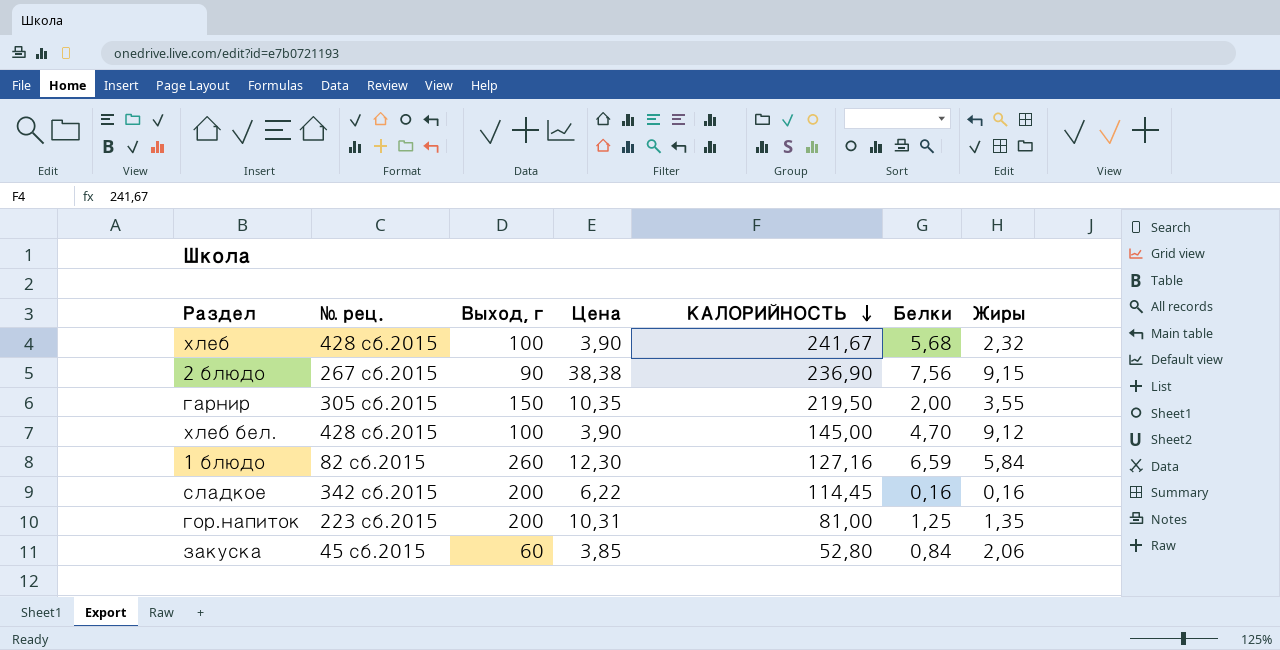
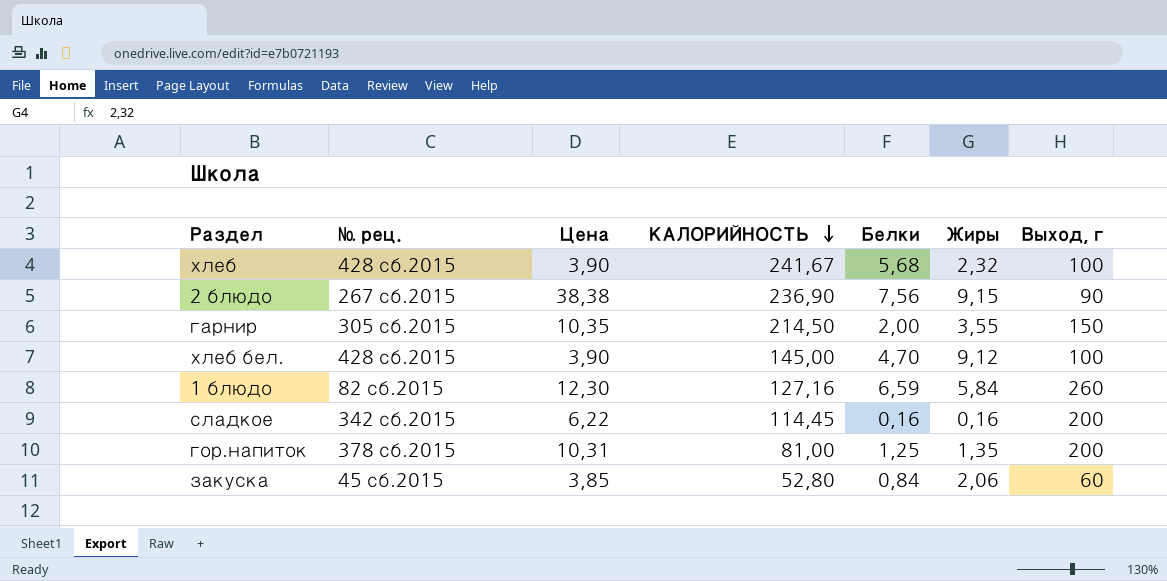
column Выход, г | position: 3 -> 7
гарнир | КАЛОРИЙНОСТЬ: 219,50 -> 214,50
гор.напиток | № рец.: 223 сб.2015 -> 378 сб.2015

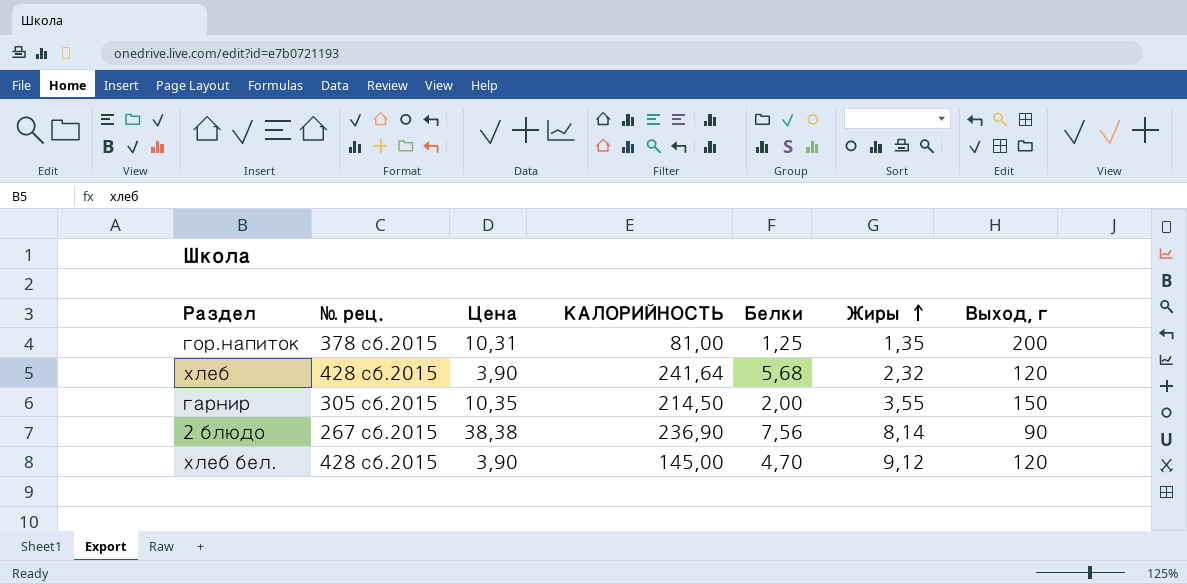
row order: КАЛОРИЙНОСТЬ descending -> Жиры ascending
row 1 блюдо: 82 сб.2015 | 12,30 | 127,16 | 6,59 | 5,84 | 260 -> none
row сладкое: 342 сб.2015 | 6,22 | 114,45 | 0,16 | 0,16 | 200 -> none
row закуска: 45 сб.2015 | 3,85 | 52,80 | 0,84 | 2,06 | 60 -> none
хлеб | КАЛОРИЙНОСТЬ: 241,67 -> 241,64
хлеб | Выход, г: 100 -> 120
2 блюдо | Жиры: 9,15 -> 8,14
хлеб бел. | Выход, г: 100 -> 120

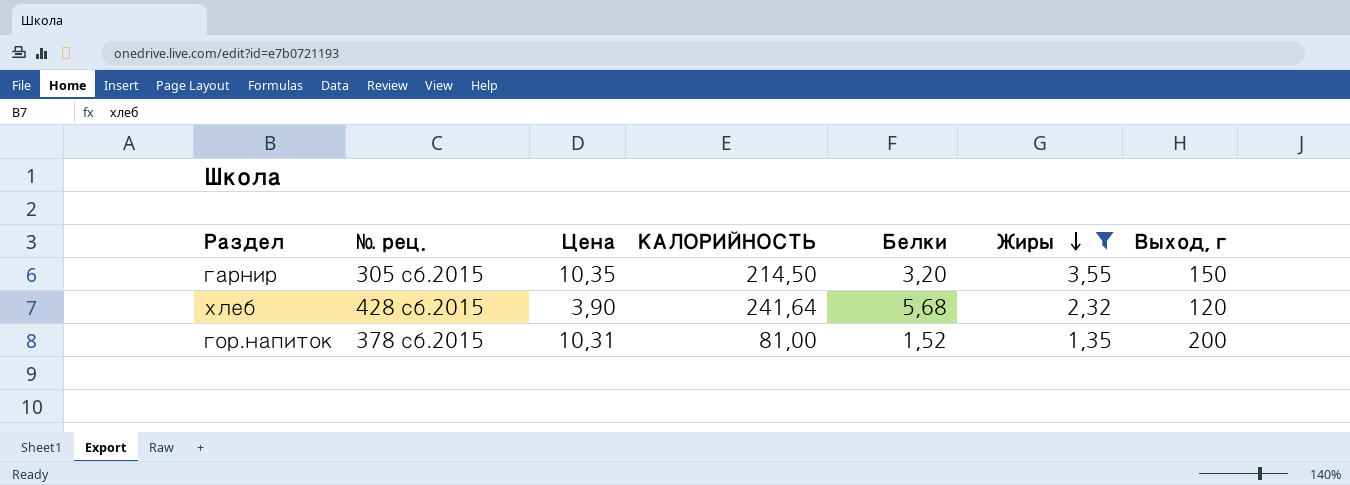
filter: none -> Жиры <= 3,55
row order: Жиры ascending -> Жиры descending
гарнир | Белки: 2,00 -> 3,20
гор.напиток | Белки: 1,25 -> 1,52

